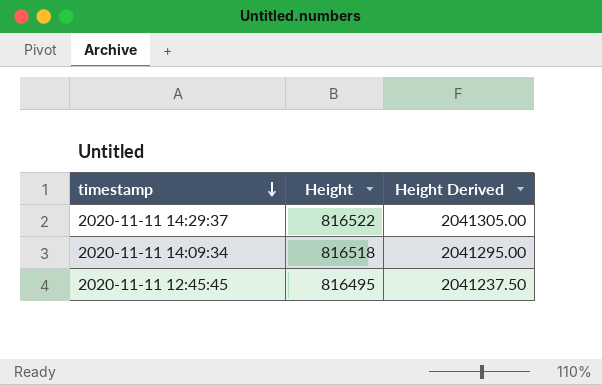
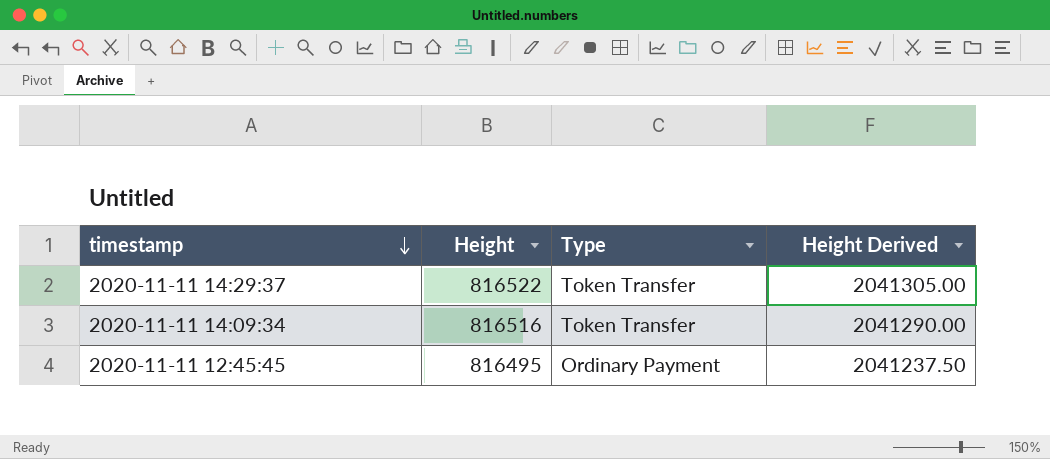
column Type | position: none -> 3
2020-11-11 14:09:34 | Height: 816518 -> 816516
2020-11-11 14:09:34 | Height Derived: 2041295.00 -> 2041290.00

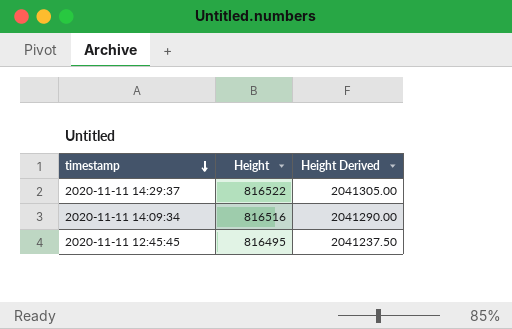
column Type | position: 3 -> none

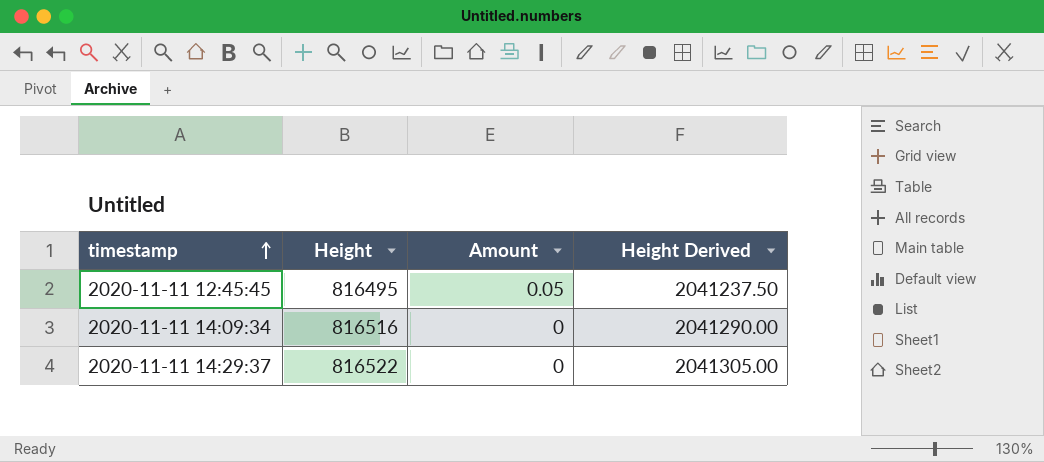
row order: timestamp descending -> timestamp ascending
column Amount | position: none -> 3

